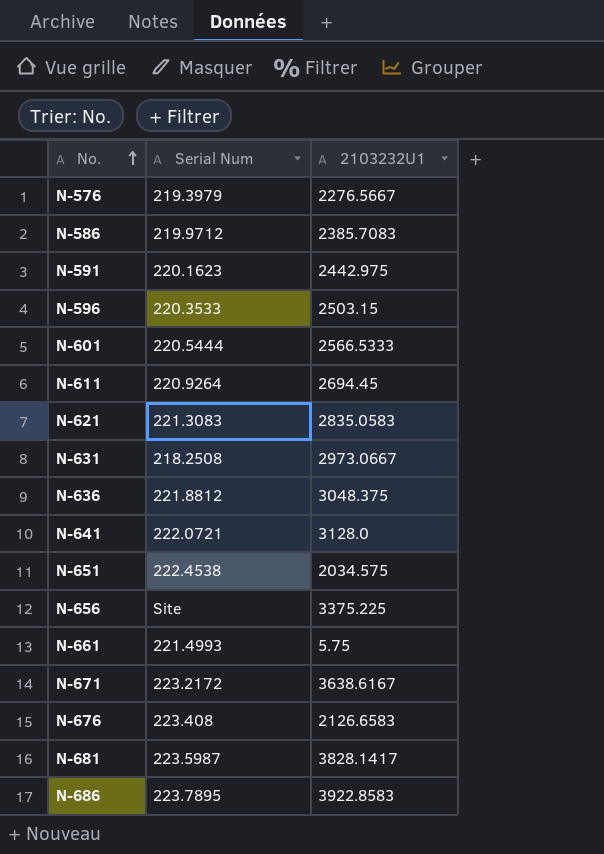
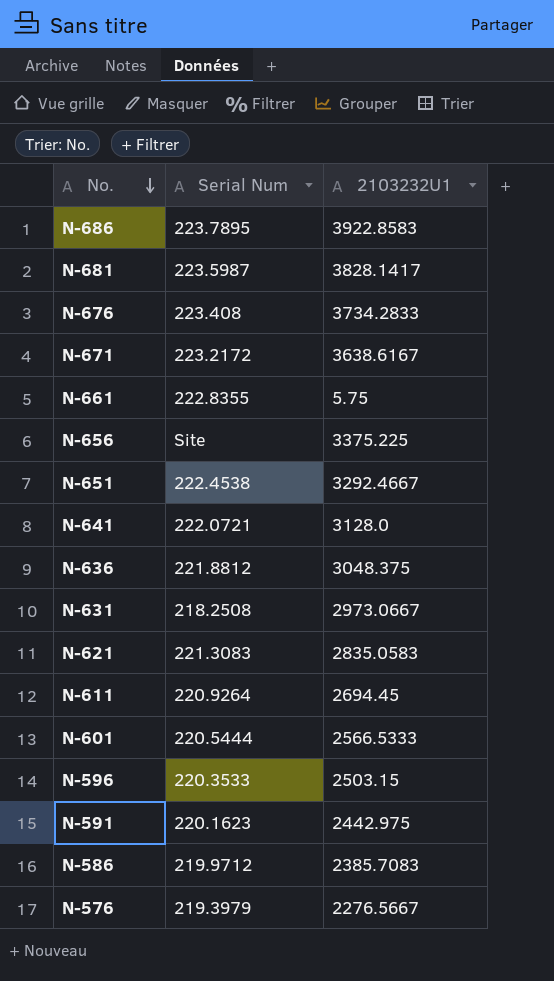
row order: No. ascending -> No. descending
N-676 | 2103232U1: 2126.6583 -> 3734.2833
N-661 | Serial Num: 221.4993 -> 222.8355
N-651 | 2103232U1: 2034.575 -> 3292.4667

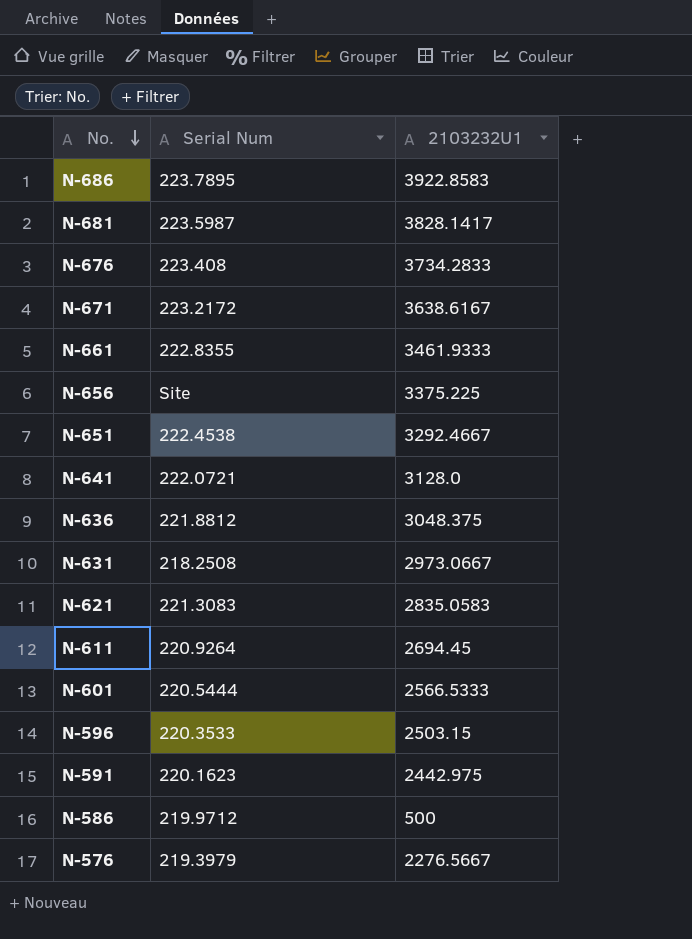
N-661 | 2103232U1: 5.75 -> 3461.9333
N-586 | 2103232U1: 2385.7083 -> 500

